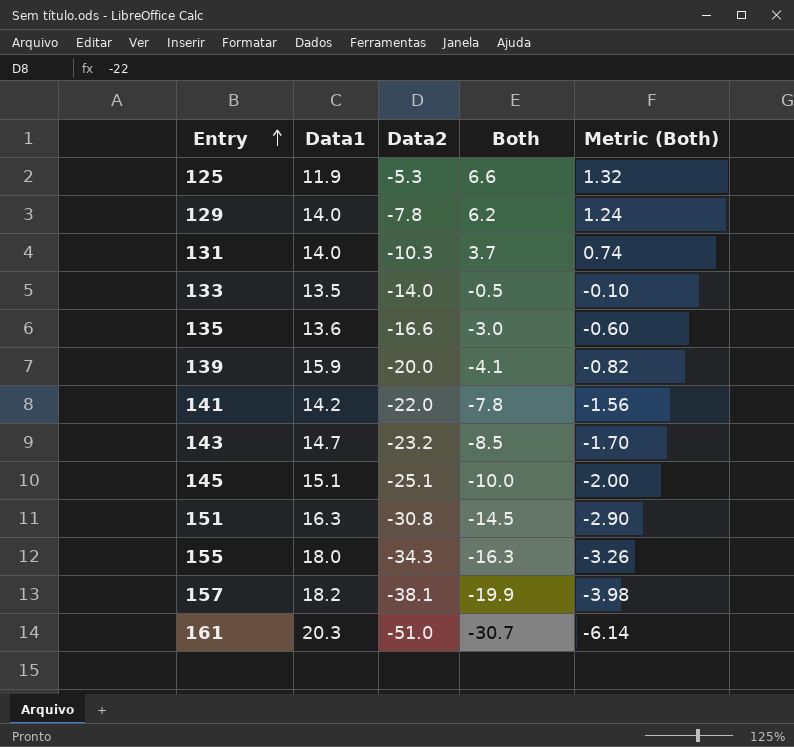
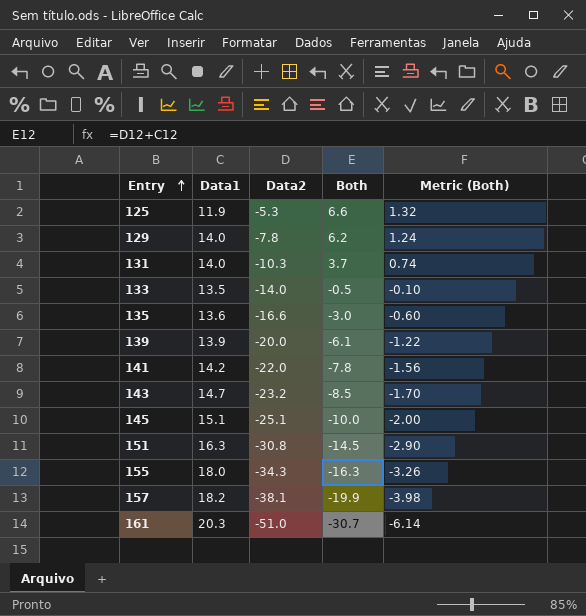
139 | Data1: 15.9 -> 13.9
139 | Both: -4.1 -> -6.1
139 | Metric (Both): -0.82 -> -1.22

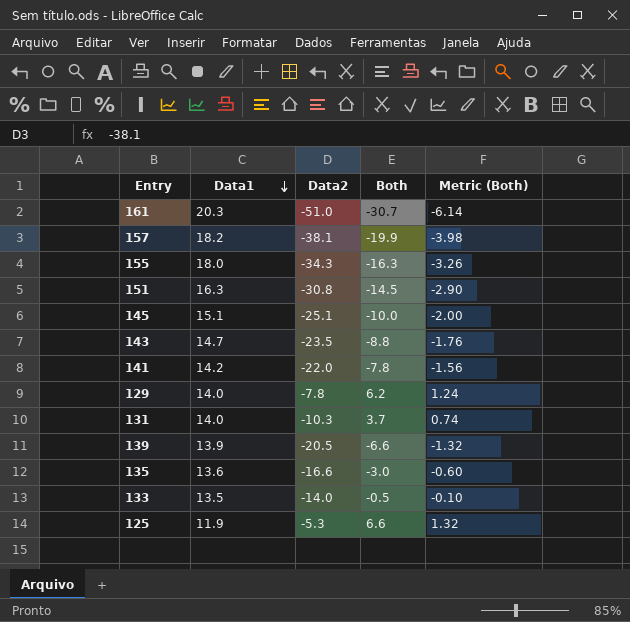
row order: Entry ascending -> Data1 descending
143 | Data2: -23.2 -> -23.5
143 | Both: -8.5 -> -8.8
143 | Metric (Both): -1.70 -> -1.76
139 | Data2: -20.0 -> -20.5
139 | Both: -6.1 -> -6.6
139 | Metric (Both): -1.22 -> -1.32

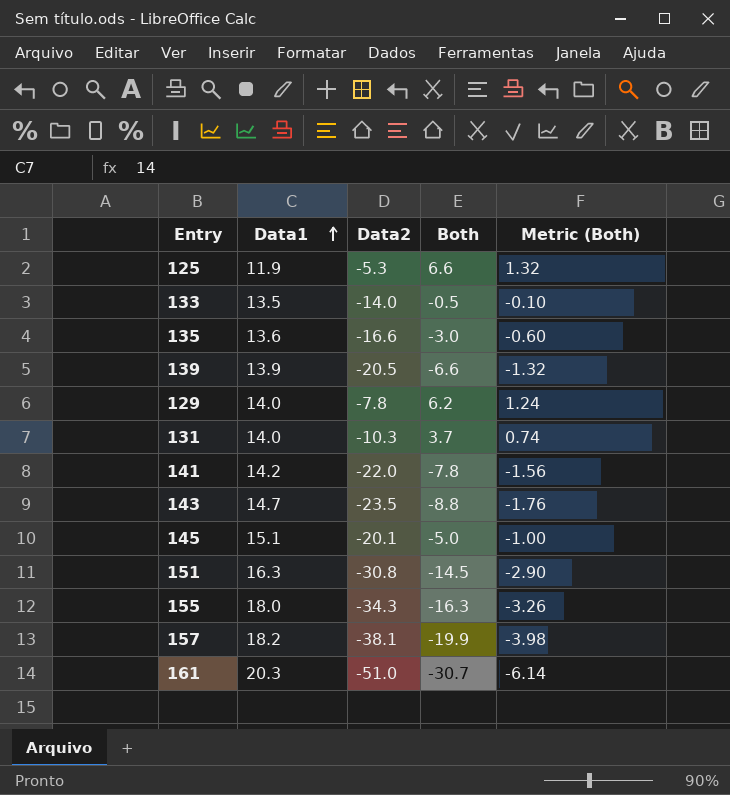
row order: Data1 descending -> Data1 ascending
145 | Data2: -25.1 -> -20.1
145 | Both: -10.0 -> -5.0
145 | Metric (Both): -2.00 -> -1.00

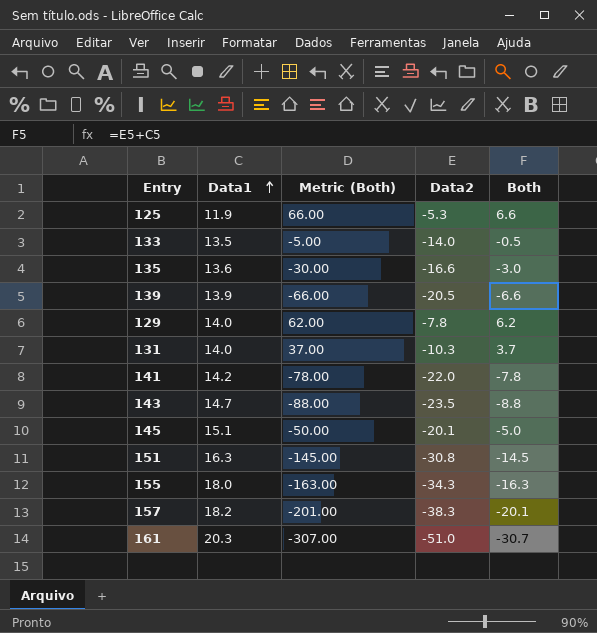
column Metric (Both) | formula: [Both] * 0.2 -> [Both] * 10
column Metric (Both) | position: 5 -> 3
157 | Data2: -38.1 -> -38.3
157 | Both: -19.9 -> -20.1

